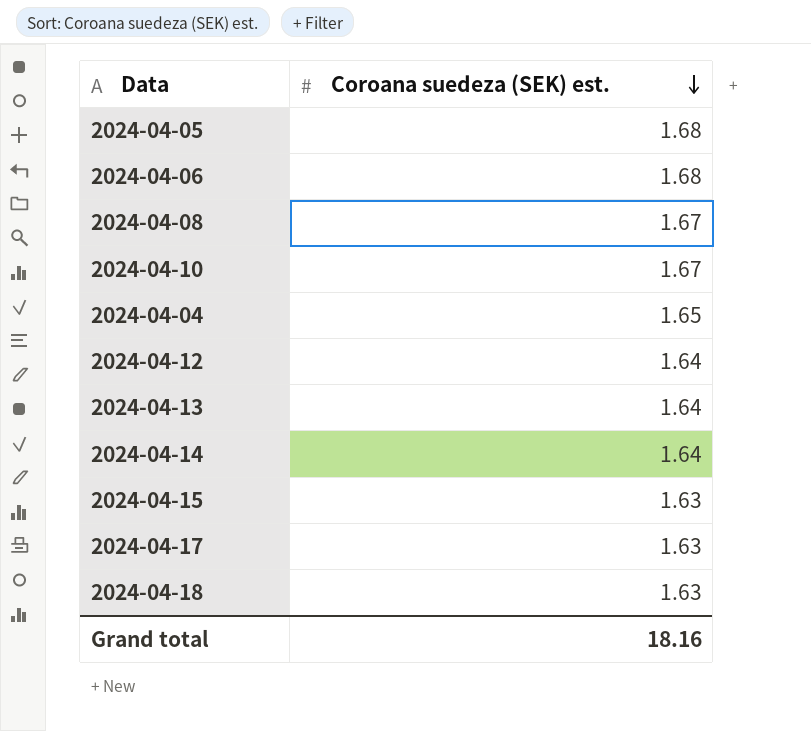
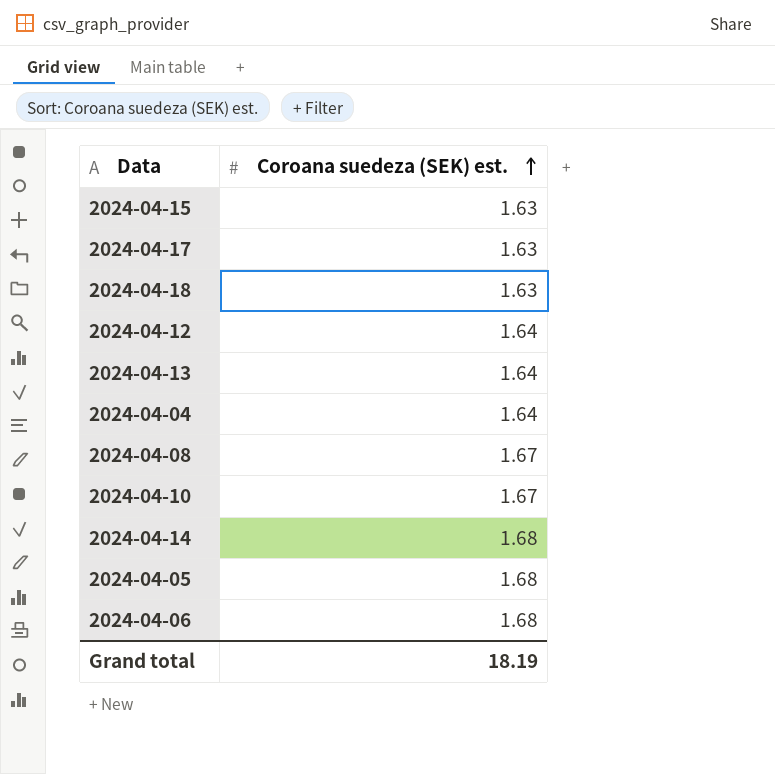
row order: Coroana suedeza (SEK) est. descending -> Coroana suedeza (SEK) est. ascending
2024-04-04 | Coroana suedeza (SEK) est.: 1.65 -> 1.64
2024-04-14 | Coroana suedeza (SEK) est.: 1.64 -> 1.68
Grand total | Coroana suedeza (SEK) est.: 18.16 -> 18.19

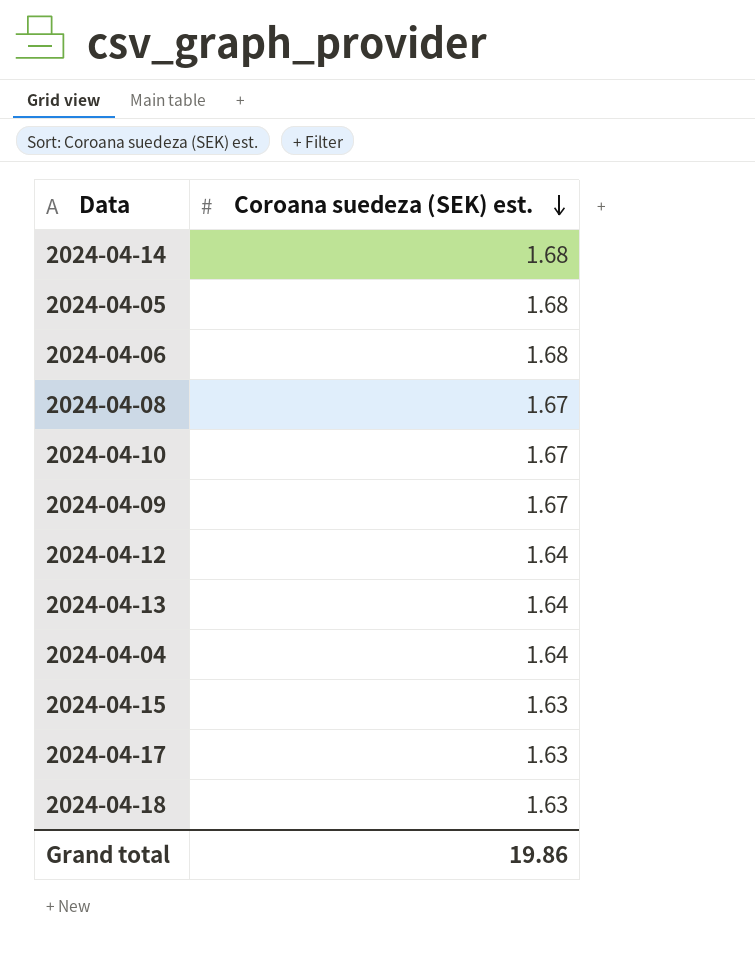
row order: Coroana suedeza (SEK) est. ascending -> Coroana suedeza (SEK) est. descending
row 2024-04-09: none -> 1.67
Grand total | Coroana suedeza (SEK) est.: 18.19 -> 19.86

